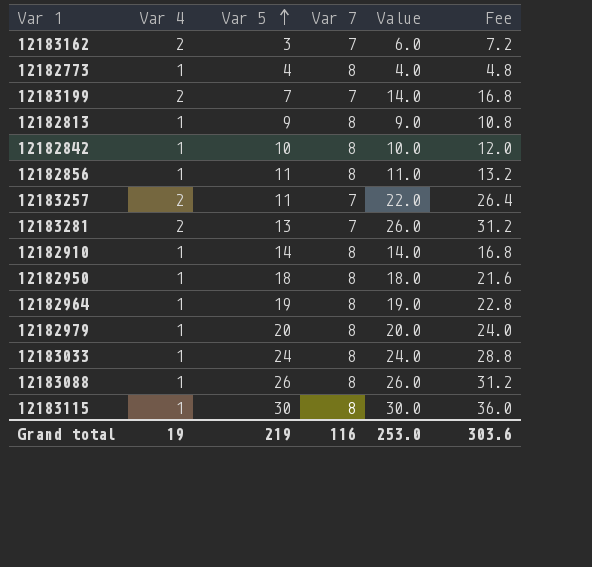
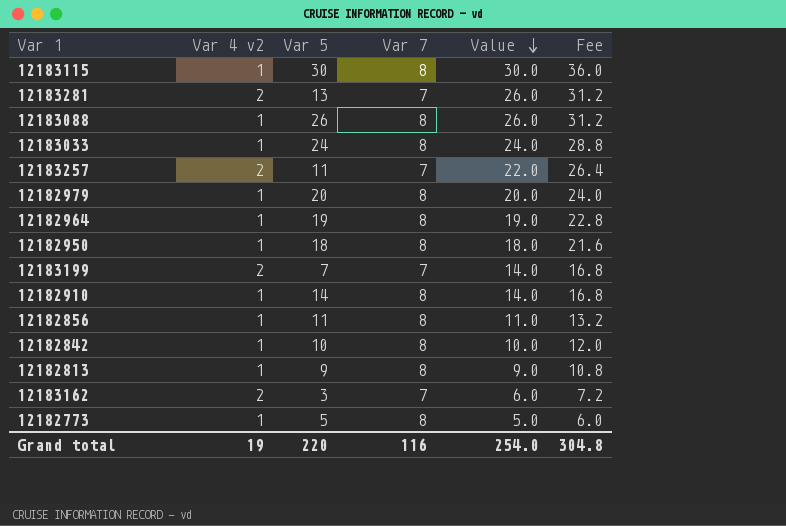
row order: Var 5 ascending -> Value descending
column name: Var 4 -> Var 4 v2
12182773 | Var 5: 4 -> 5
12182773 | Value: 4.0 -> 5.0
12182773 | Fee: 4.8 -> 6.0
Grand total | Var 5: 219 -> 220
Grand total | Value: 253.0 -> 254.0
Grand total | Fee: 303.6 -> 304.8

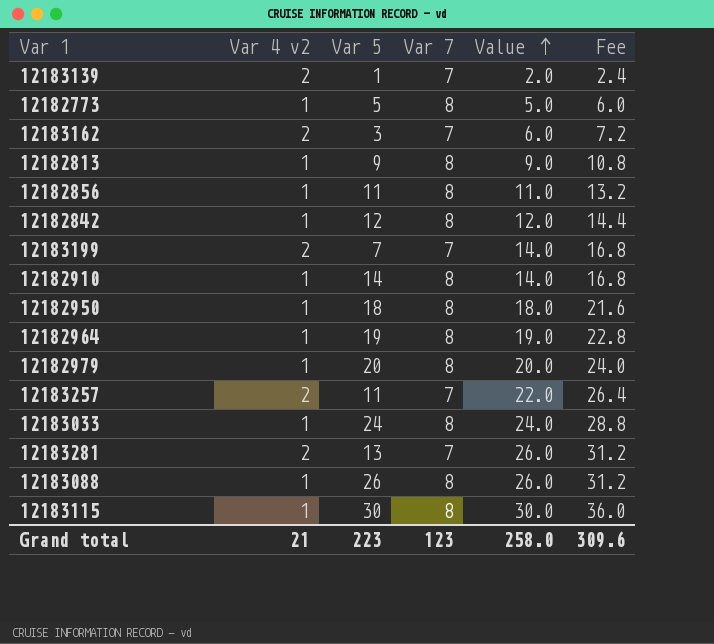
row order: Value descending -> Value ascending
row 12183139: none -> 2 | 1 | 7 | 2.0 | 2.4
12182842 | Var 5: 10 -> 12
12182842 | Value: 10.0 -> 12.0
12182842 | Fee: 12.0 -> 14.4
Grand total | Var 4 v2: 19 -> 21
Grand total | Var 5: 220 -> 223
Grand total | Var 7: 116 -> 123
Grand total | Value: 254.0 -> 258.0
Grand total | Fee: 304.8 -> 309.6

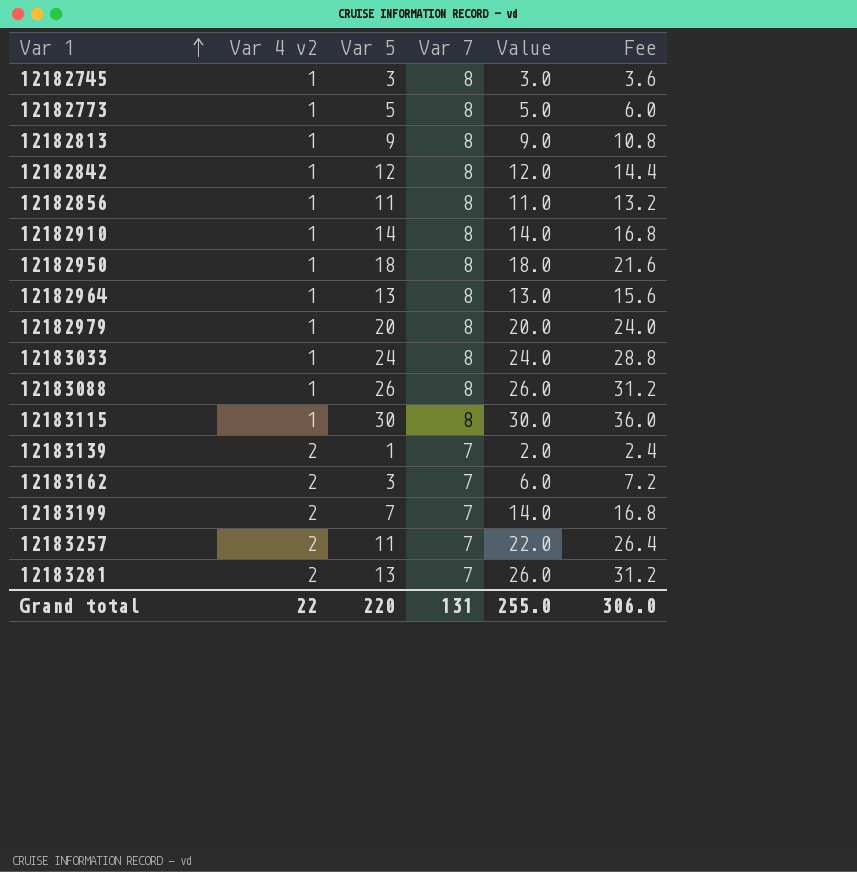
row order: Value ascending -> Var 1 ascending
row 12182745: none -> 1 | 3 | 8 | 3.0 | 3.6
12182964 | Var 5: 19 -> 13
12182964 | Value: 19.0 -> 13.0
12182964 | Fee: 22.8 -> 15.6
Grand total | Var 4 v2: 21 -> 22
Grand total | Var 5: 223 -> 220
Grand total | Var 7: 123 -> 131
Grand total | Value: 258.0 -> 255.0
Grand total | Fee: 309.6 -> 306.0

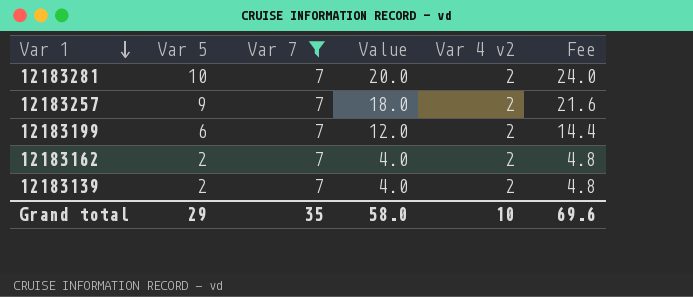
filter: none -> Var 7 = 7
row order: Var 1 ascending -> Var 1 descending
column Var 4 v2 | position: 2 -> 5
12183281 | Var 5: 13 -> 10
12183281 | Value: 26.0 -> 20.0
12183281 | Fee: 31.2 -> 24.0
12183257 | Var 5: 11 -> 9
12183257 | Value: 22.0 -> 18.0
12183257 | Fee: 26.4 -> 21.6
12183199 | Var 5: 7 -> 6
12183199 | Value: 14.0 -> 12.0
12183199 | Fee: 16.8 -> 14.4
12183162 | Var 5: 3 -> 2
12183162 | Value: 6.0 -> 4.0
12183162 | Fee: 7.2 -> 4.8
12183139 | Var 5: 1 -> 2
12183139 | Value: 2.0 -> 4.0
12183139 | Fee: 2.4 -> 4.8
Grand total | Var 5: 220 -> 29
Grand total | Var 7: 131 -> 35
Grand total | Value: 255.0 -> 58.0
Grand total | Var 4 v2: 22 -> 10
Grand total | Fee: 306.0 -> 69.6

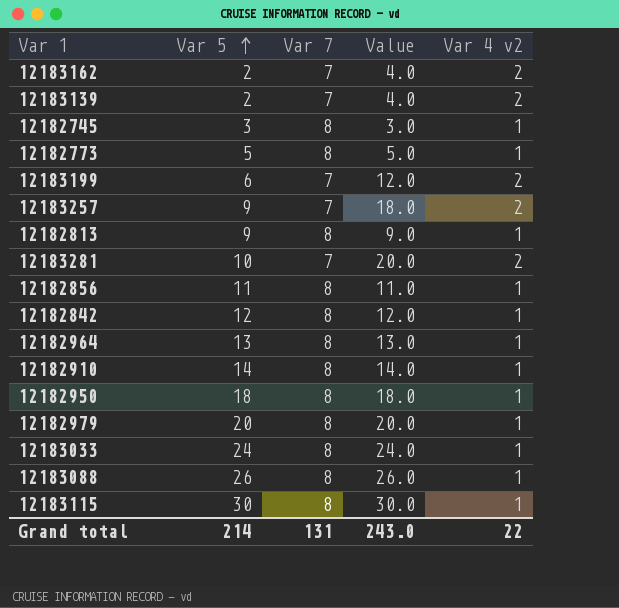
filter: Var 7 = 7 -> none
row order: Var 1 descending -> Var 5 ascending
column Fee | formula: [Value] * 1.2 -> none
Grand total | Var 5: 29 -> 214
Grand total | Var 7: 35 -> 131
Grand total | Value: 58.0 -> 243.0
Grand total | Var 4 v2: 10 -> 22

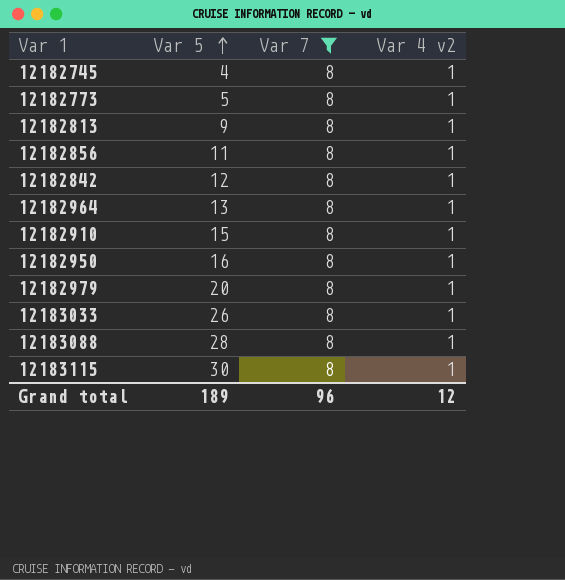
filter: none -> Var 7 = 8
column Value | formula: [Var 5] * [Var 4 v2] -> none
12182745 | Var 5: 3 -> 4
12182910 | Var 5: 14 -> 15
12182950 | Var 5: 18 -> 16
12183033 | Var 5: 24 -> 26
12183088 | Var 5: 26 -> 28
Grand total | Var 5: 214 -> 189
Grand total | Var 7: 131 -> 96
Grand total | Var 4 v2: 22 -> 12

